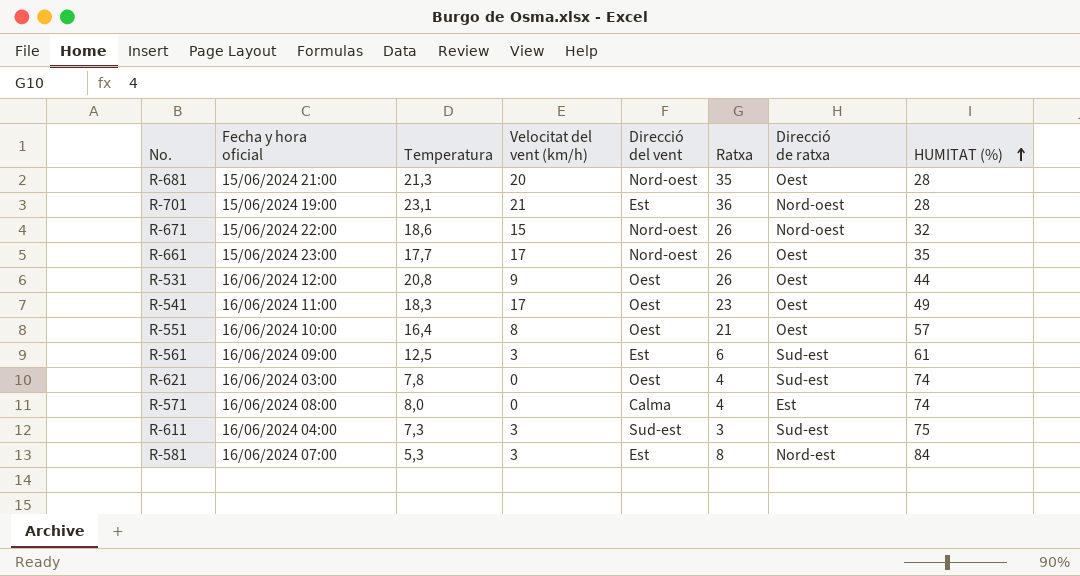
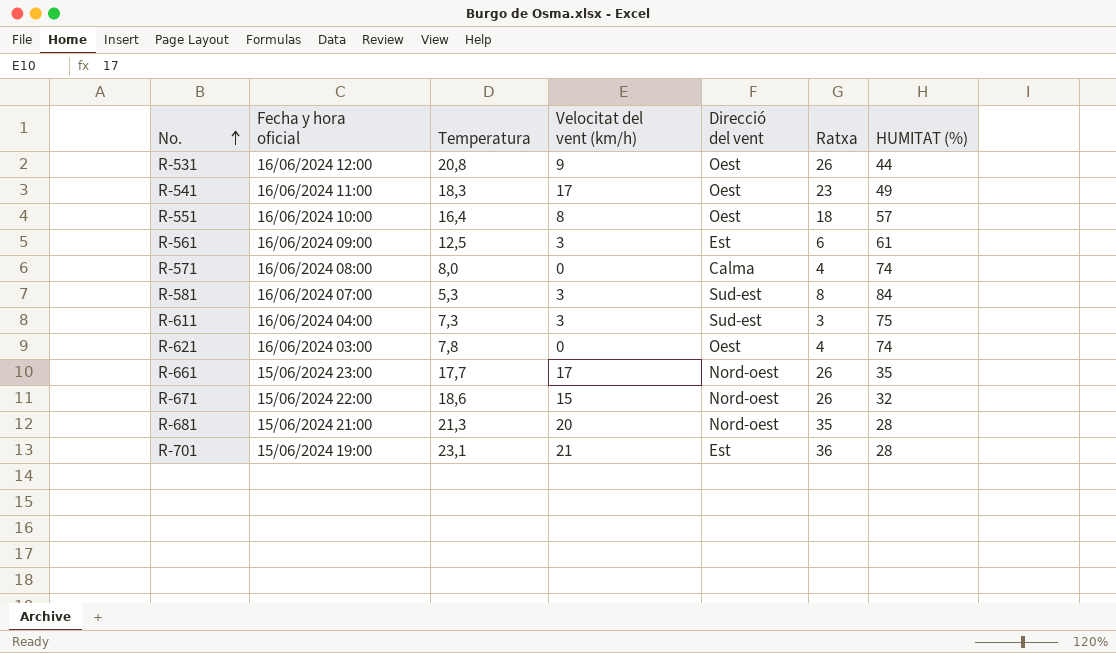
row order: HUMITAT (%) ascending -> No. ascending
column Direcció de ratxa | position: 7 -> none
R-551 | Ratxa: 21 -> 18
R-581 | Direcció del vent: Est -> Sud-est

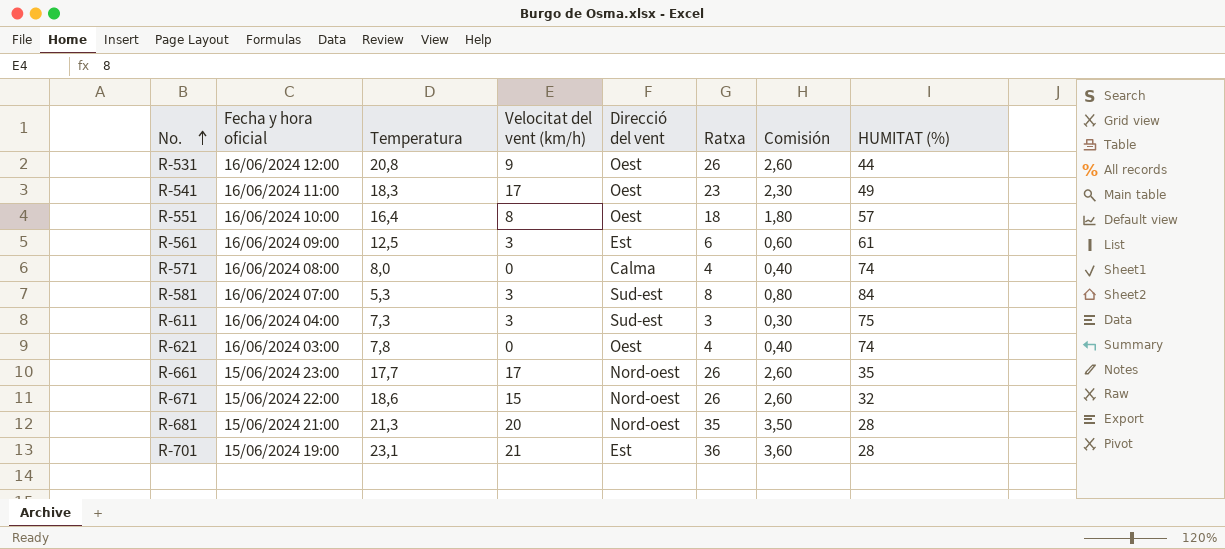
column Comisión | formula: none -> [Ratxa] * 0,1

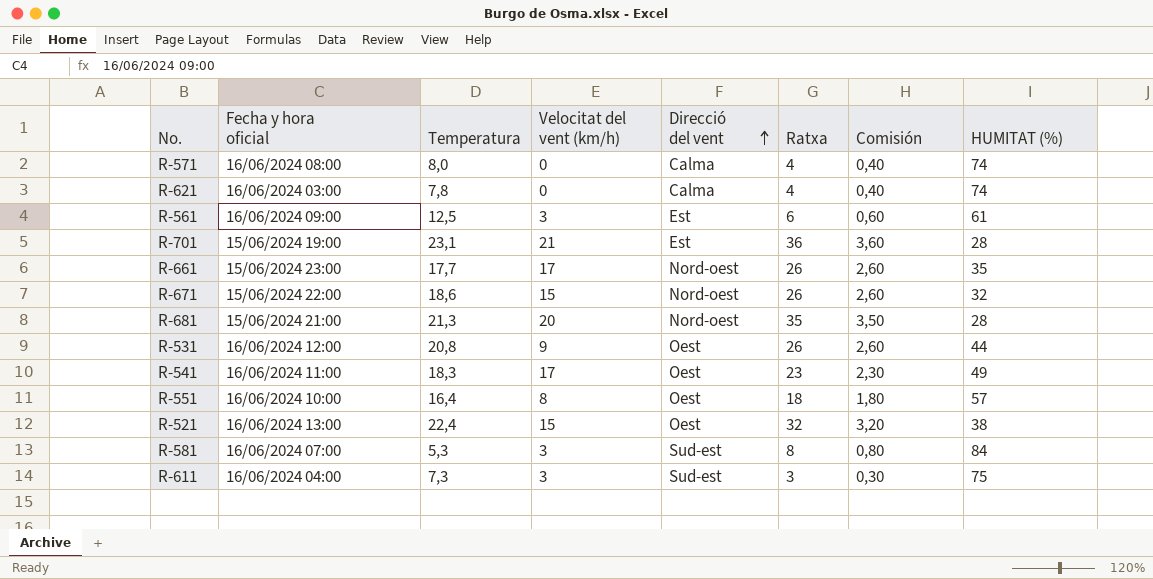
row order: No. ascending -> Direcció del vent ascending
R-621 | Direcció del vent: Oest -> Calma
row R-521: none -> 16/06/2024 13:00 | 22,4 | 15 | Oest | 32 | 3,20 | 38

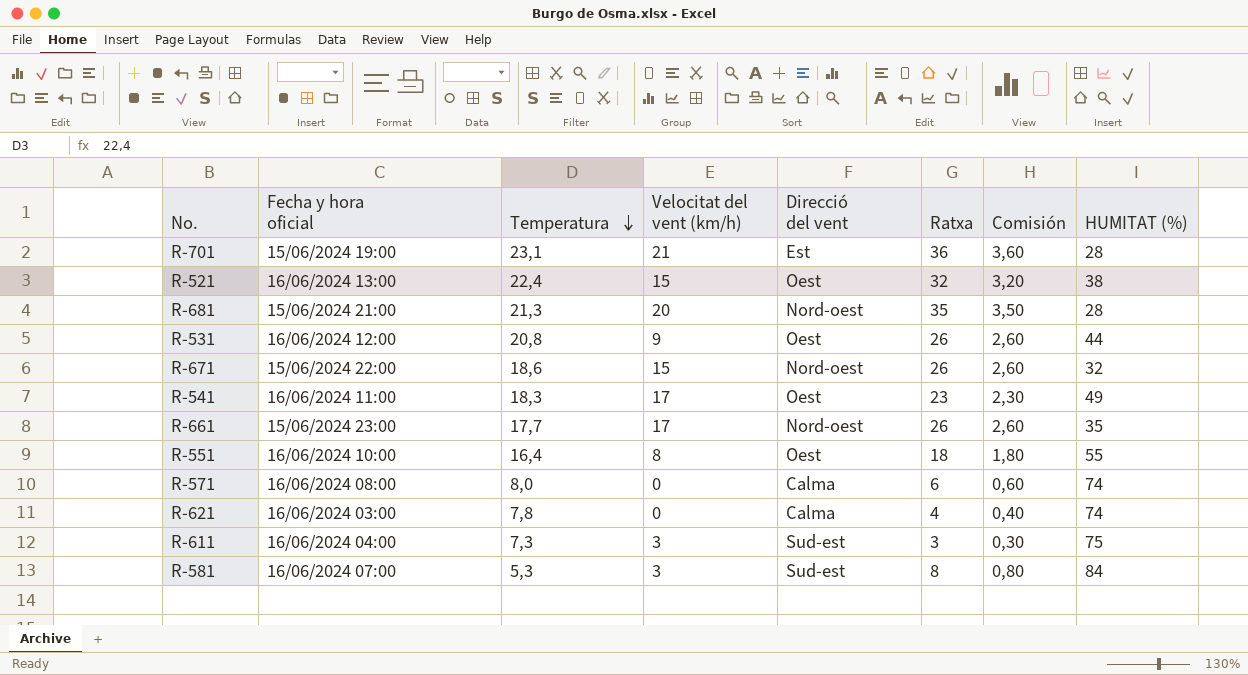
row order: Direcció del vent ascending -> Temperatura descending
row R-561: 16/06/2024 09:00 | 12,5 | 3 | Est | 6 | 0,60 | 61 -> none
R-551 | HUMITAT (%): 57 -> 55
R-571 | Ratxa: 4 -> 6
R-571 | Comisión: 0,40 -> 0,60

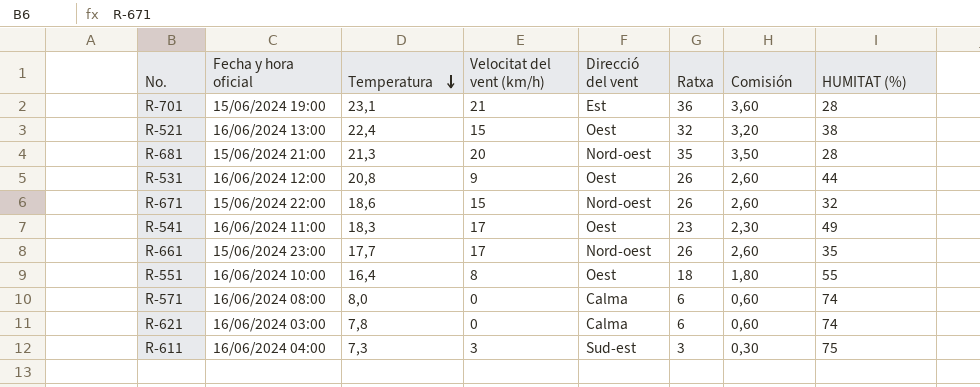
row R-581: 16/06/2024 07:00 | 5,3 | 3 | Sud-est | 8 | 0,80 | 84 -> none
R-621 | Ratxa: 4 -> 6
R-621 | Comisión: 0,40 -> 0,60

